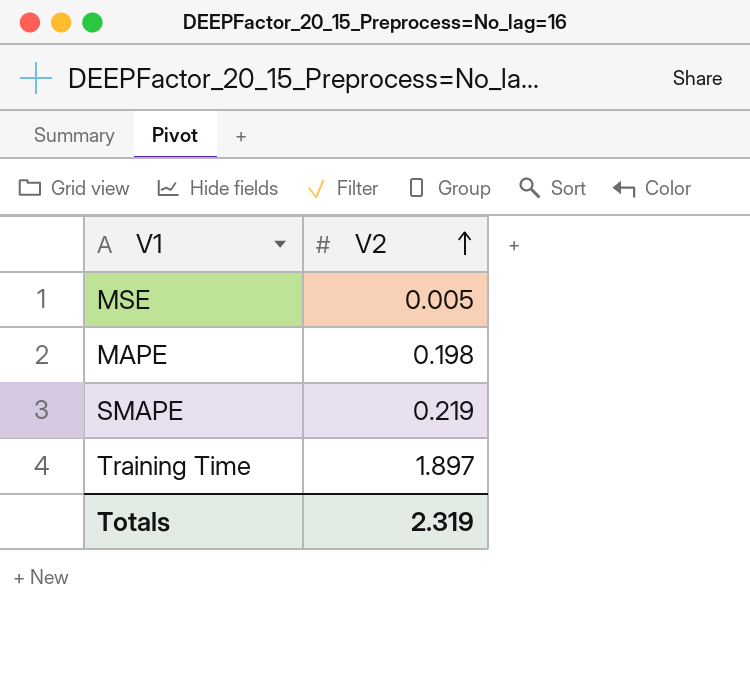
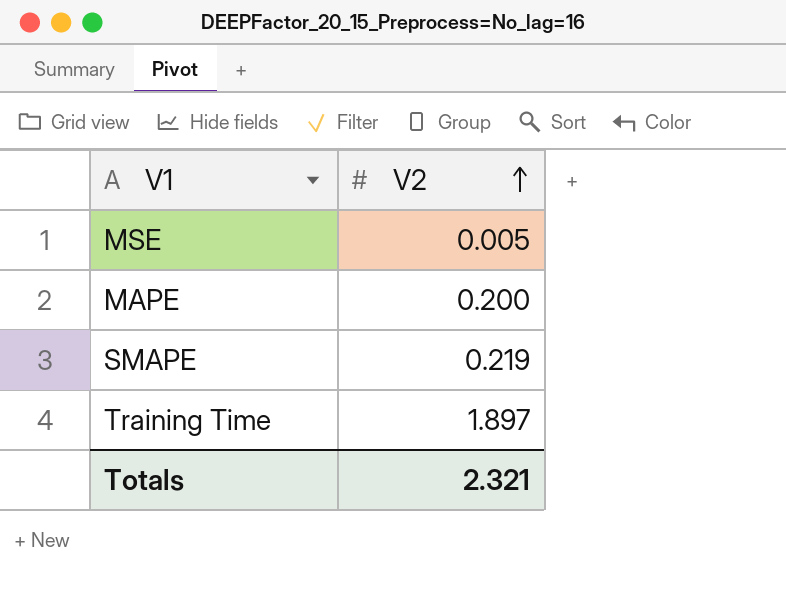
MAPE | V2: 0.198 -> 0.200
Totals | V2: 2.319 -> 2.321

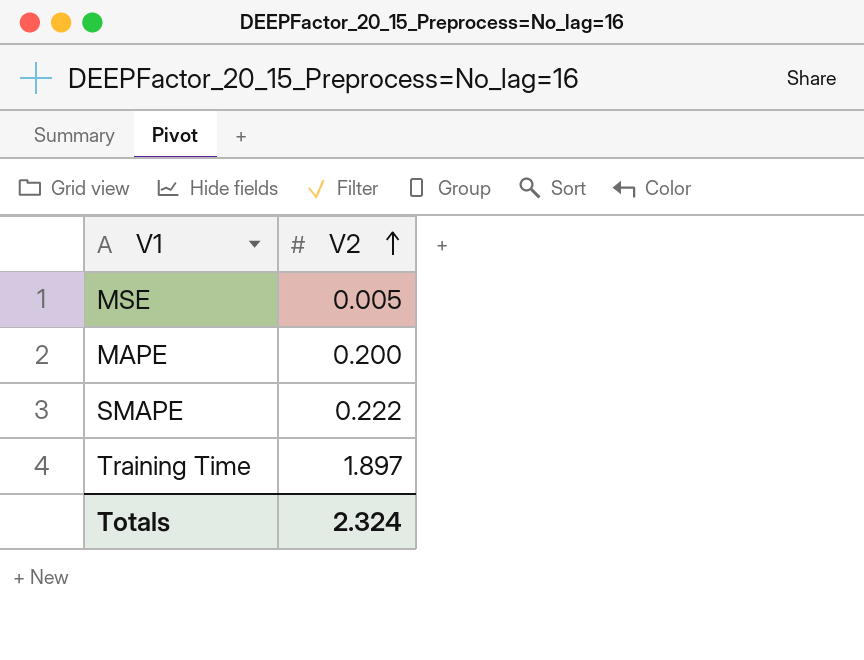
SMAPE | V2: 0.219 -> 0.222
Totals | V2: 2.321 -> 2.324

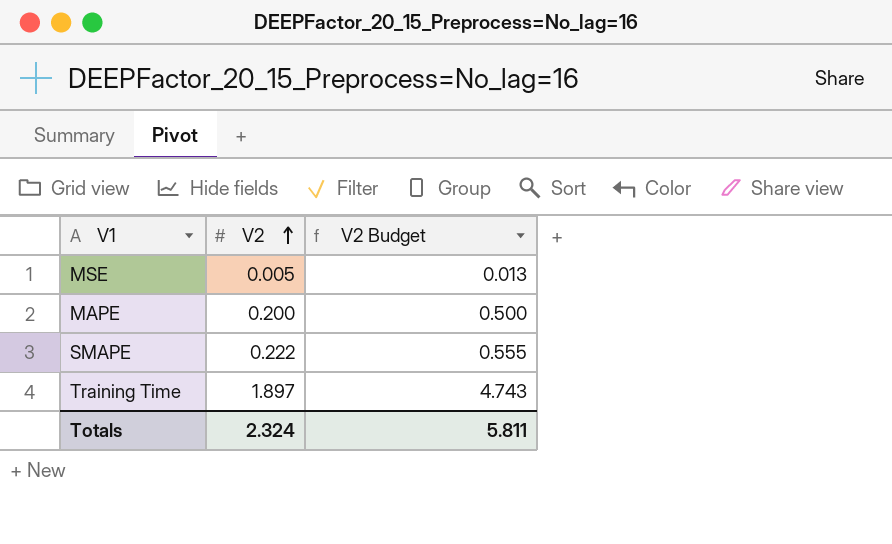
column V2 Budget | formula: none -> [V2] * 2.5

